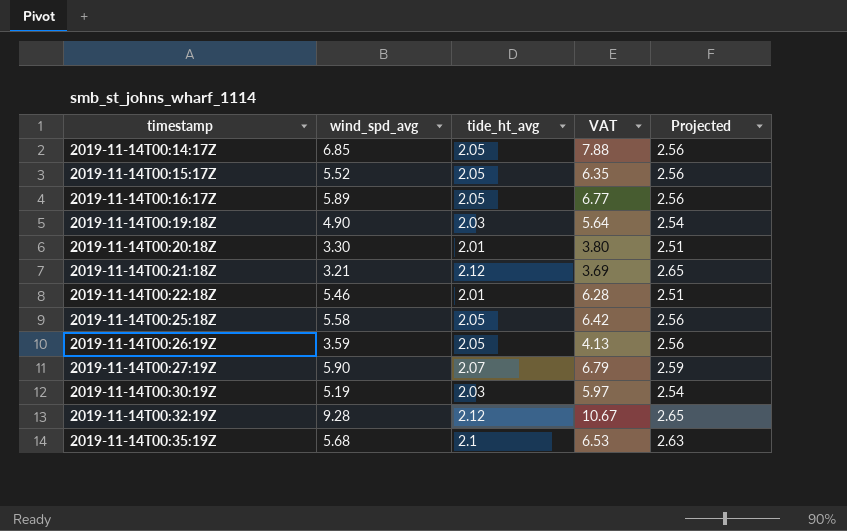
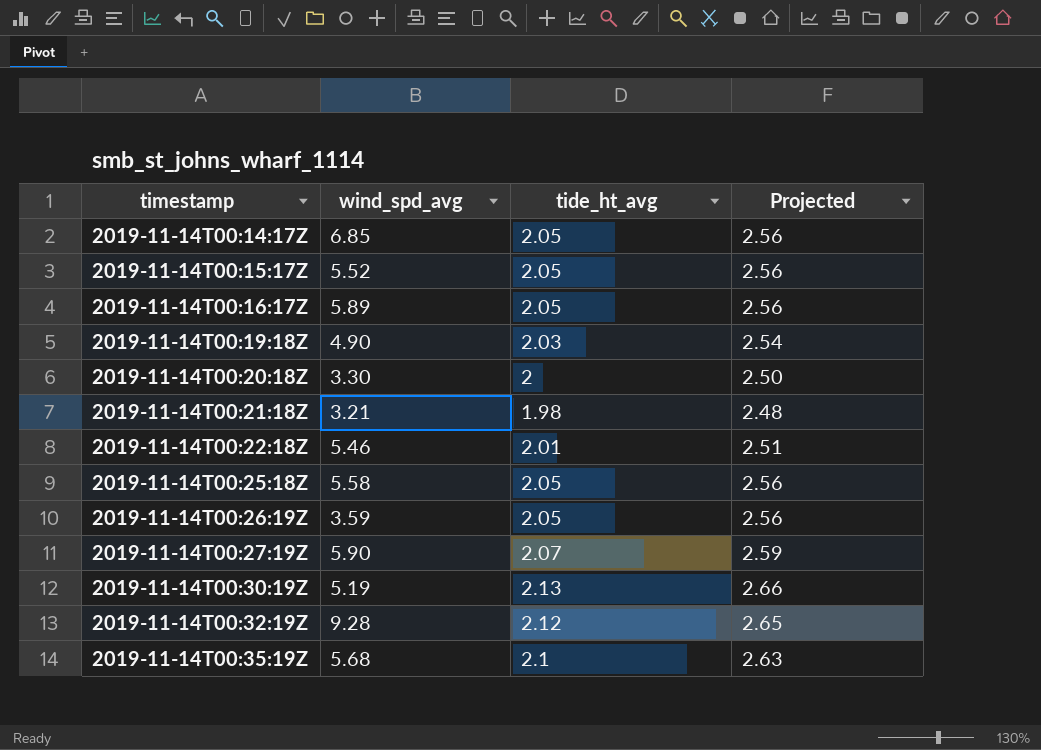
column VAT | formula: [wind_spd_avg] * 1.15 -> none
2019-11-14T00:20:18Z | tide_ht_avg: 2.01 -> 2
2019-11-14T00:20:18Z | Projected: 2.51 -> 2.50
2019-11-14T00:21:18Z | tide_ht_avg: 2.12 -> 1.98
2019-11-14T00:21:18Z | Projected: 2.65 -> 2.48
2019-11-14T00:30:19Z | tide_ht_avg: 2.03 -> 2.13
2019-11-14T00:30:19Z | Projected: 2.54 -> 2.66

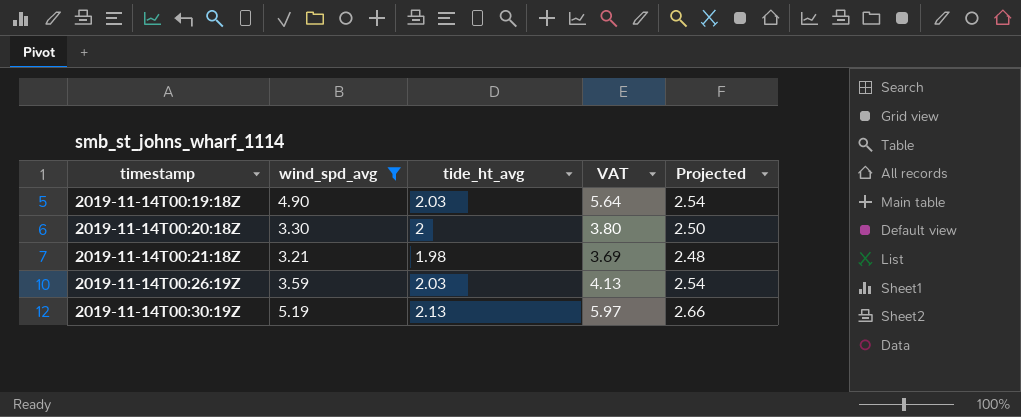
filter: none -> wind_spd_avg <= 5.19
column VAT | formula: none -> [wind_spd_avg] * 1.15
2019-11-14T00:26:19Z | tide_ht_avg: 2.05 -> 2.03
2019-11-14T00:26:19Z | Projected: 2.56 -> 2.54

